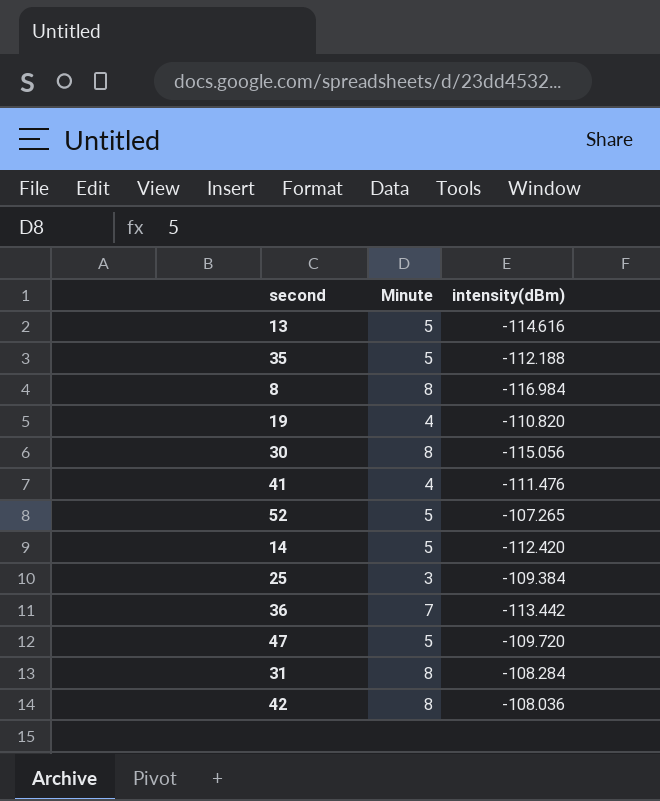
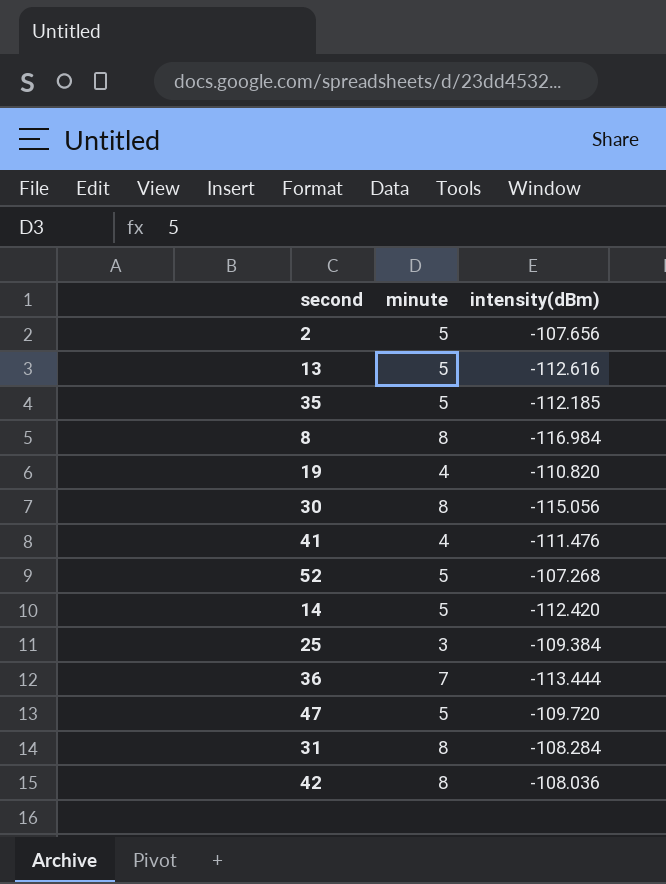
column name: Minute -> minute
row 2: none -> 5 | -107.656
13 | intensity(dBm): -114.616 -> -112.616
35 | intensity(dBm): -112.188 -> -112.185
52 | intensity(dBm): -107.265 -> -107.268
36 | intensity(dBm): -113.442 -> -113.444

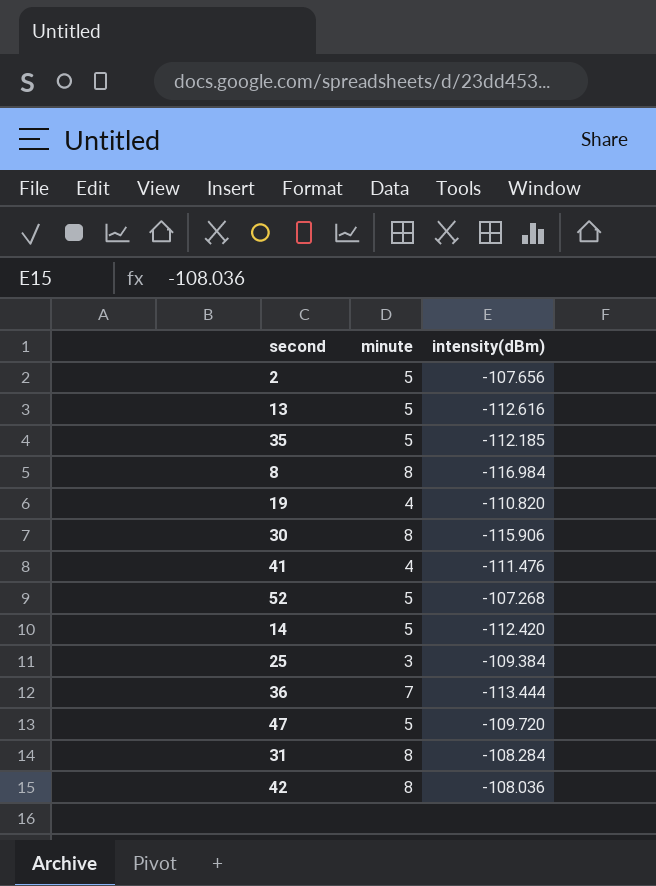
30 | intensity(dBm): -115.056 -> -115.906

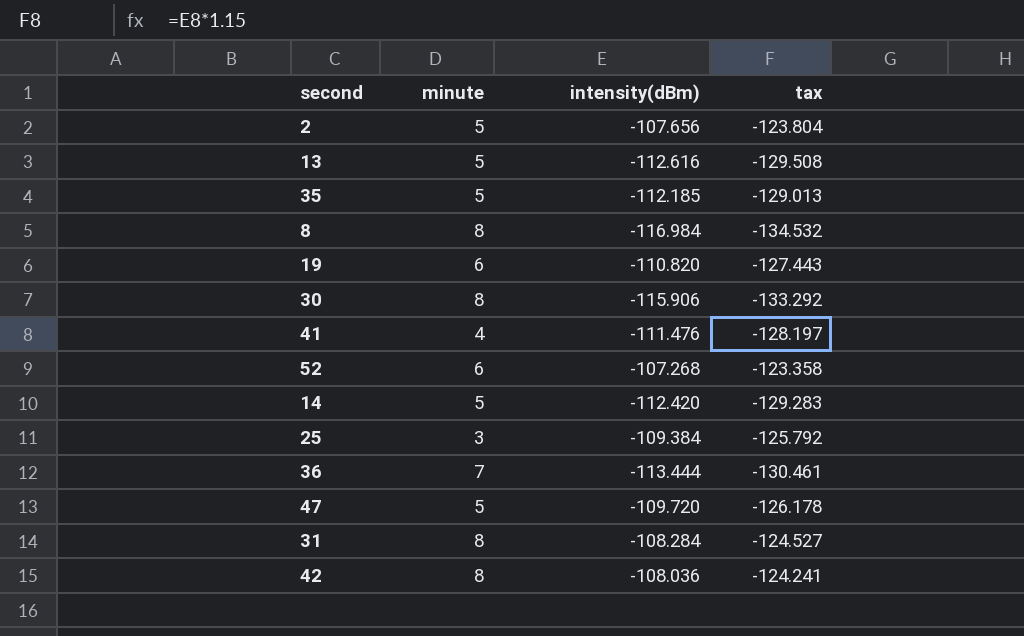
column tax | formula: none -> [intensity(dBm)] * 1.15
19 | minute: 4 -> 6
52 | minute: 5 -> 6

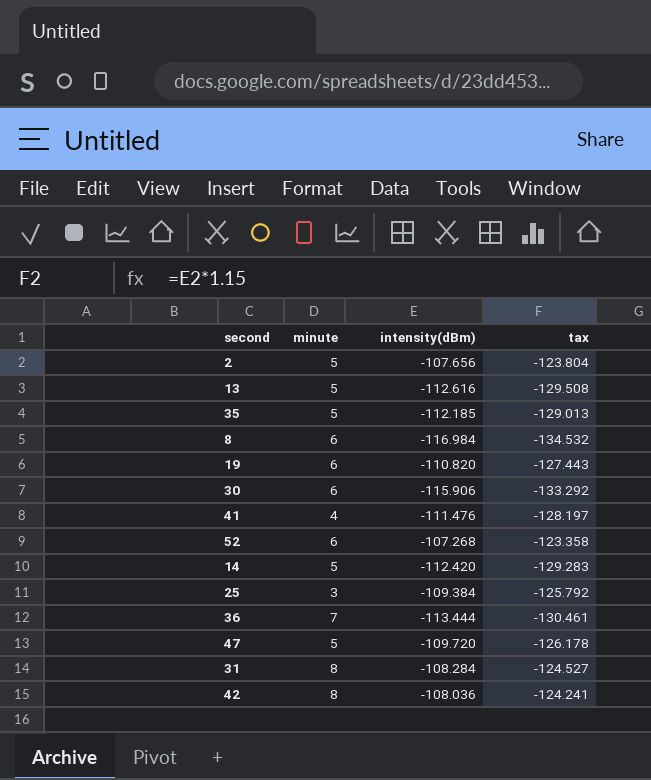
8 | minute: 8 -> 6
30 | minute: 8 -> 6

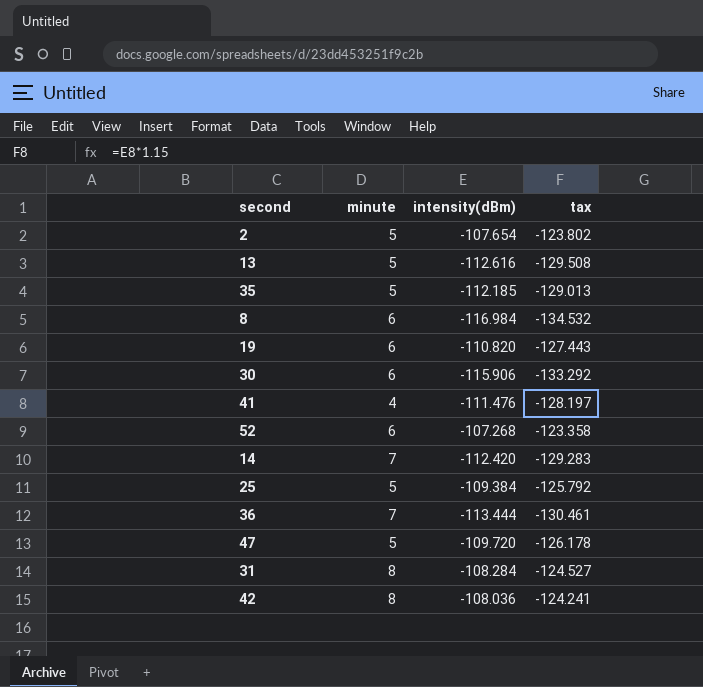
2 | intensity(dBm): -107.656 -> -107.654
2 | tax: -123.804 -> -123.802
14 | minute: 5 -> 7
25 | minute: 3 -> 5

